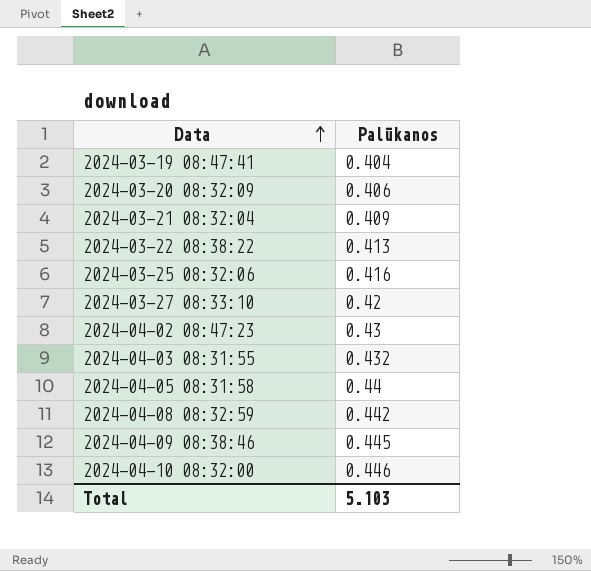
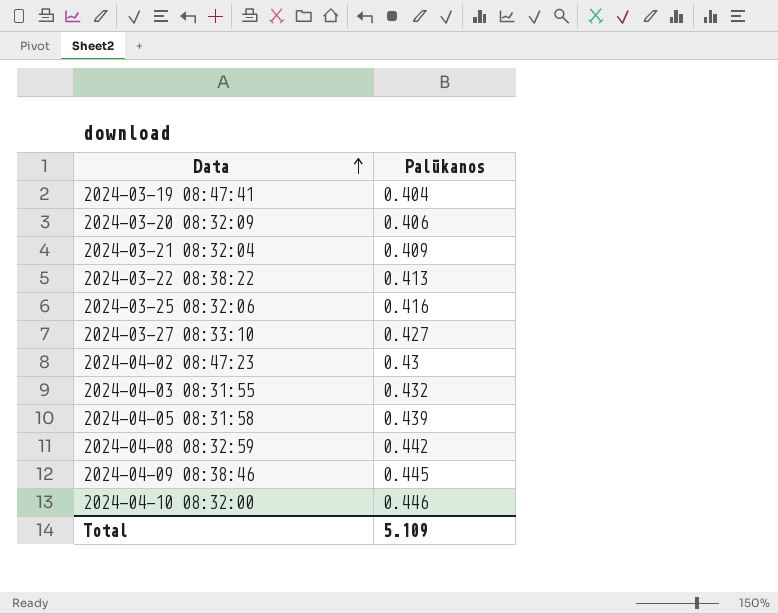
2024-03-27 08:33:10 | Palūkanos: 0.42 -> 0.427
2024-04-05 08:31:58 | Palūkanos: 0.44 -> 0.439
Total | Palūkanos: 5.103 -> 5.109

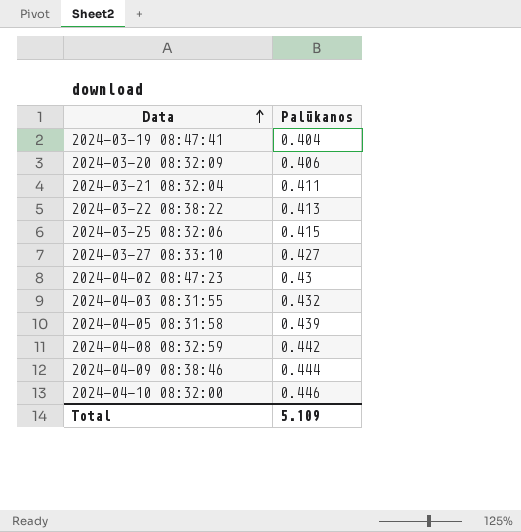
2024-03-21 08:32:04 | Palūkanos: 0.409 -> 0.411
2024-03-25 08:32:06 | Palūkanos: 0.416 -> 0.415
2024-04-09 08:38:46 | Palūkanos: 0.445 -> 0.444

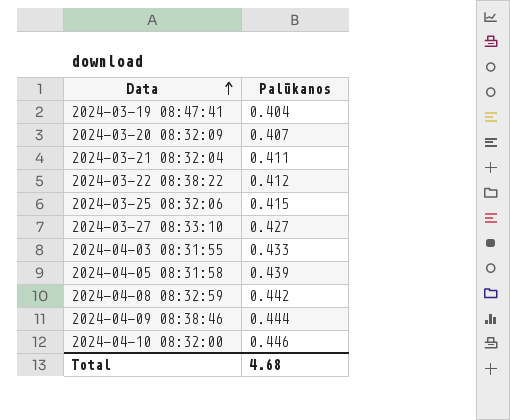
row 2024-04-02 08:47:23: 0.43 -> none
2024-03-20 08:32:09 | Palūkanos: 0.406 -> 0.407
2024-03-22 08:38:22 | Palūkanos: 0.413 -> 0.412
2024-04-03 08:31:55 | Palūkanos: 0.432 -> 0.433
Total | Palūkanos: 5.109 -> 4.68

